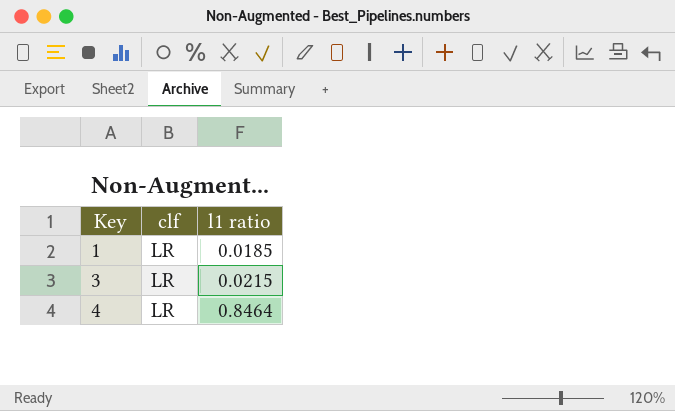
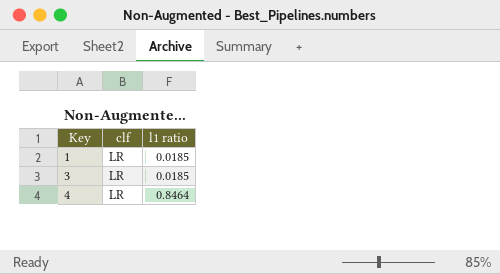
3 | l1 ratio: 0.0215 -> 0.0185

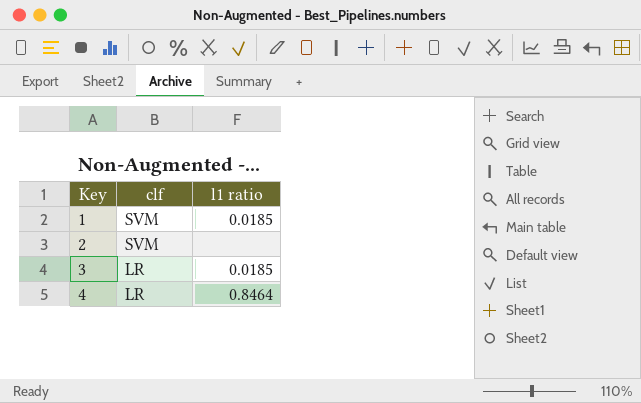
1 | clf: LR -> SVM
row 2: none -> SVM | none

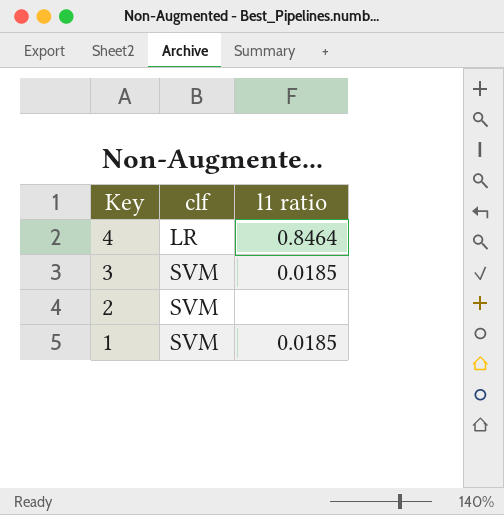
row order: Key ascending -> Key descending
3 | clf: LR -> SVM

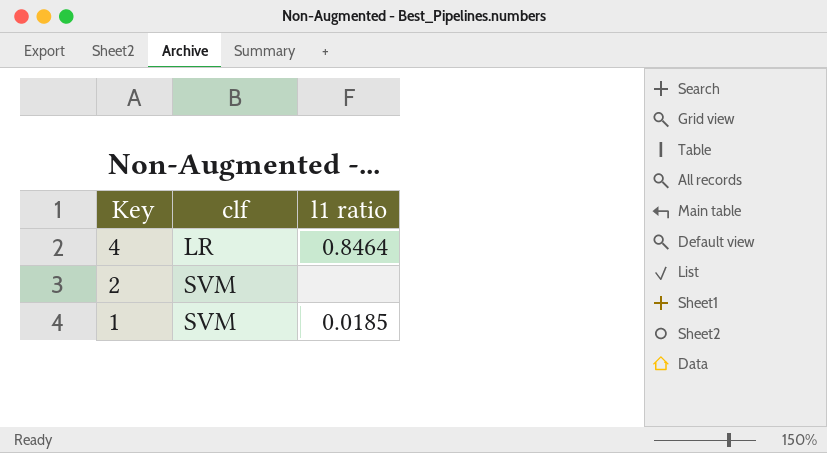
row 3: SVM | 0.0185 -> none

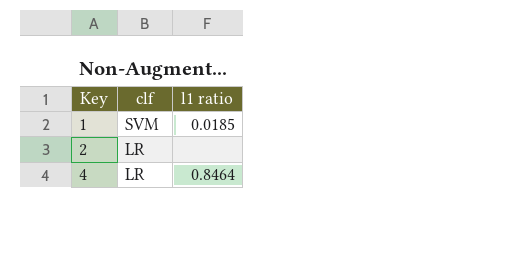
row order: Key descending -> Key ascending
2 | clf: SVM -> LR

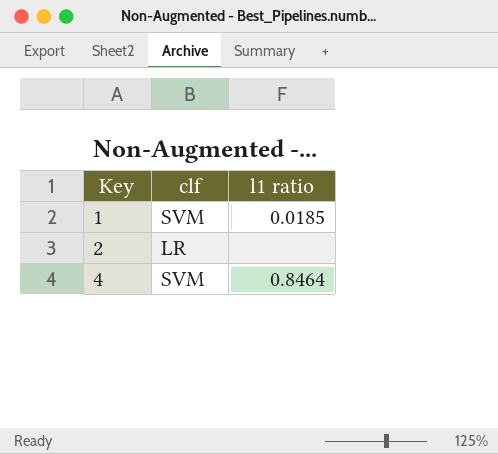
4 | clf: LR -> SVM

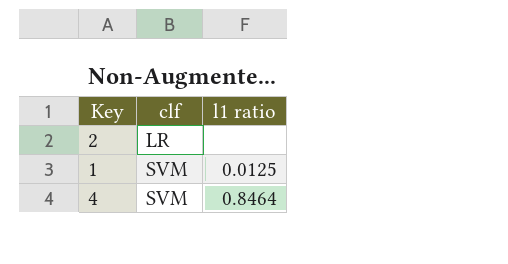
row order: Key ascending -> clf ascending
1 | l1 ratio: 0.0185 -> 0.0125

